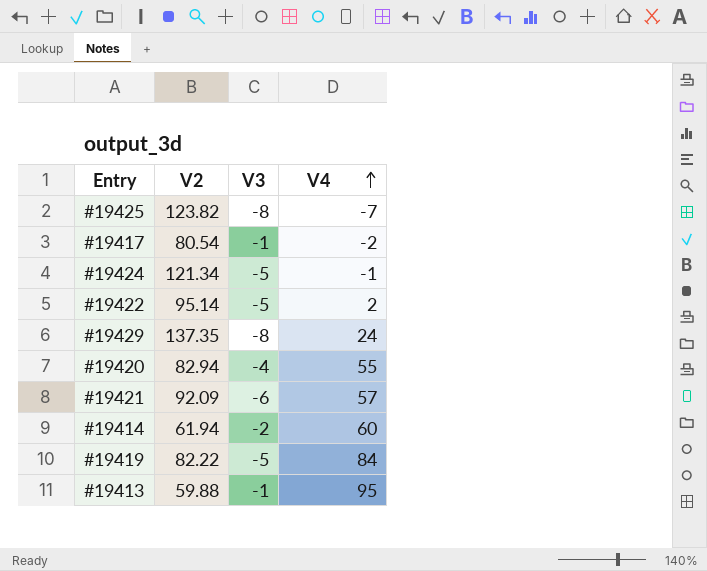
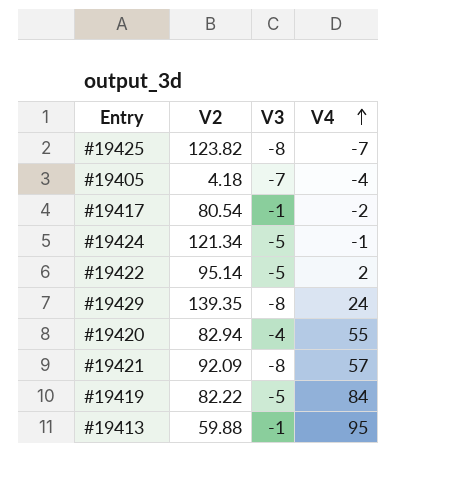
row #19414: 61.94 | -2 | 60 -> none
row #19405: none -> 4.18 | -7 | -4
#19429 | V2: 137.35 -> 139.35
#19421 | V3: -6 -> -8

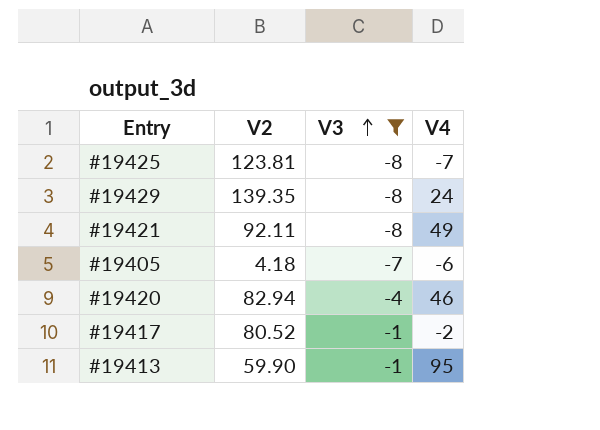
filter: none -> V3 != -5
row order: V4 ascending -> V3 ascending
#19425 | V2: 123.82 -> 123.81
#19421 | V2: 92.09 -> 92.11
#19421 | V4: 57 -> 49
#19405 | V4: -4 -> -6
#19420 | V4: 55 -> 46
#19417 | V2: 80.54 -> 80.52
#19413 | V2: 59.88 -> 59.90

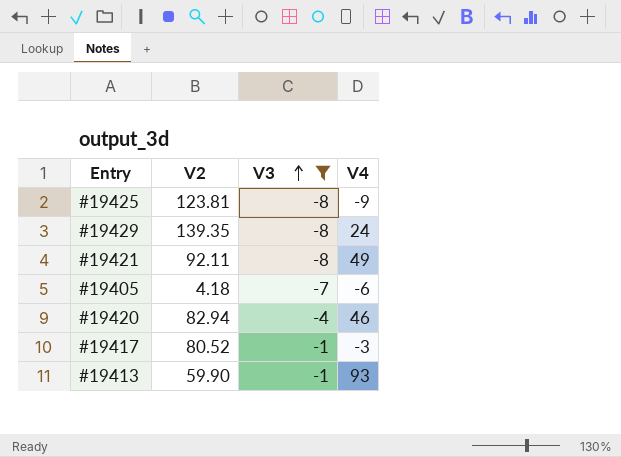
#19425 | V4: -7 -> -9
#19417 | V4: -2 -> -3
#19413 | V4: 95 -> 93

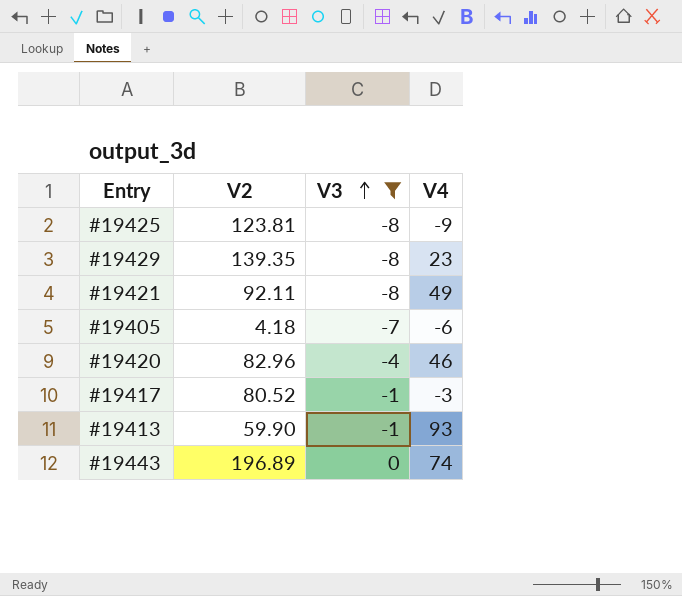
#19429 | V4: 24 -> 23
#19420 | V2: 82.94 -> 82.96
row #19443: none -> 196.89 | 0 | 74

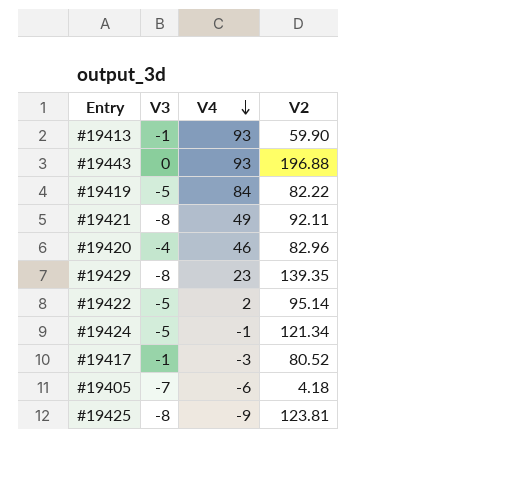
filter: V3 != -5 -> none
row order: V3 ascending -> V4 descending
column V2 | position: 2 -> 4
#19443 | V4: 74 -> 93
#19443 | V2: 196.89 -> 196.88

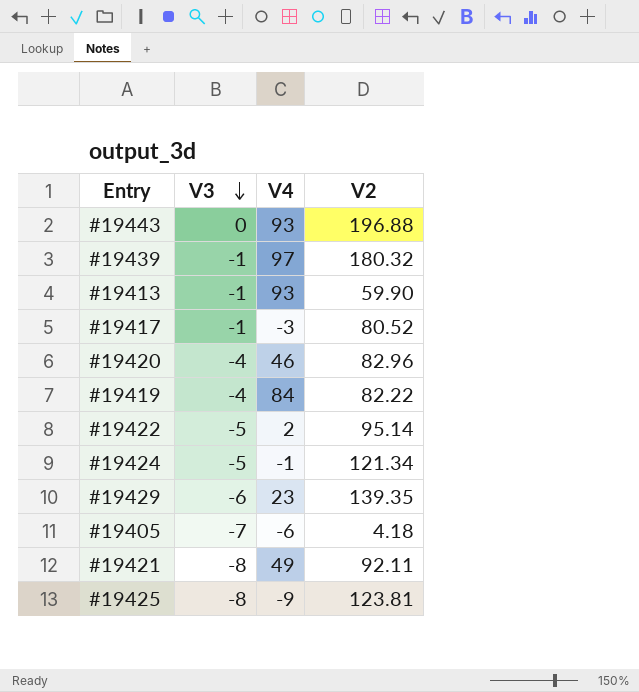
row order: V4 descending -> V3 descending
row #19439: none -> -1 | 97 | 180.32
#19419 | V3: -5 -> -4
#19429 | V3: -8 -> -6

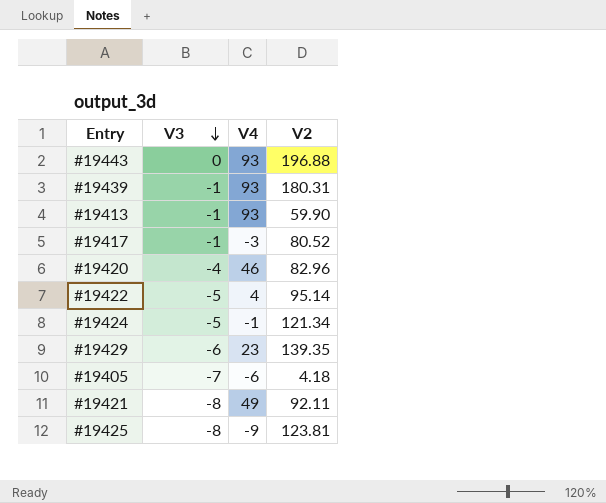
row #19419: -4 | 84 | 82.22 -> none
#19439 | V4: 97 -> 93
#19439 | V2: 180.32 -> 180.31
#19422 | V4: 2 -> 4

